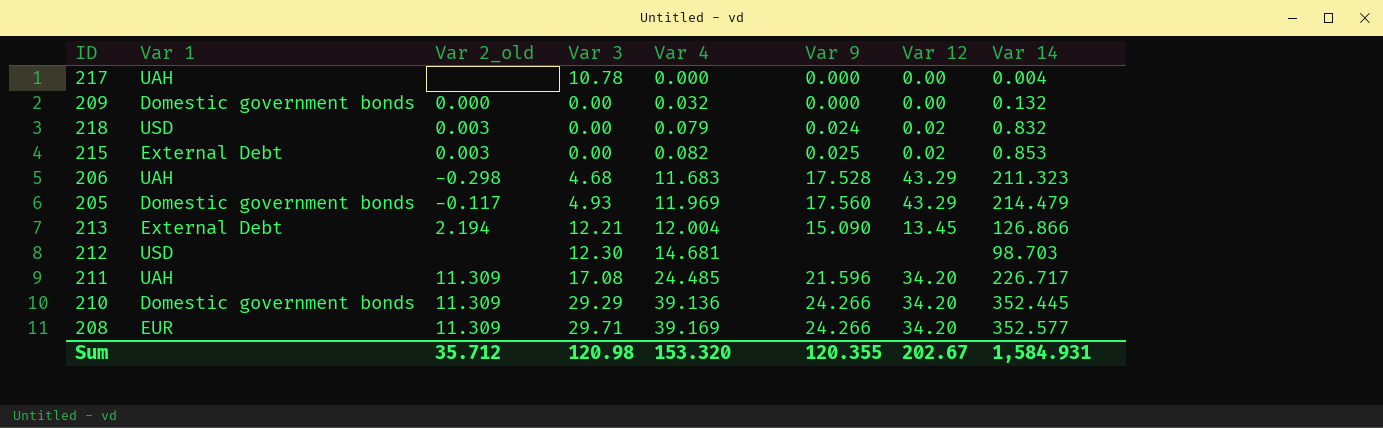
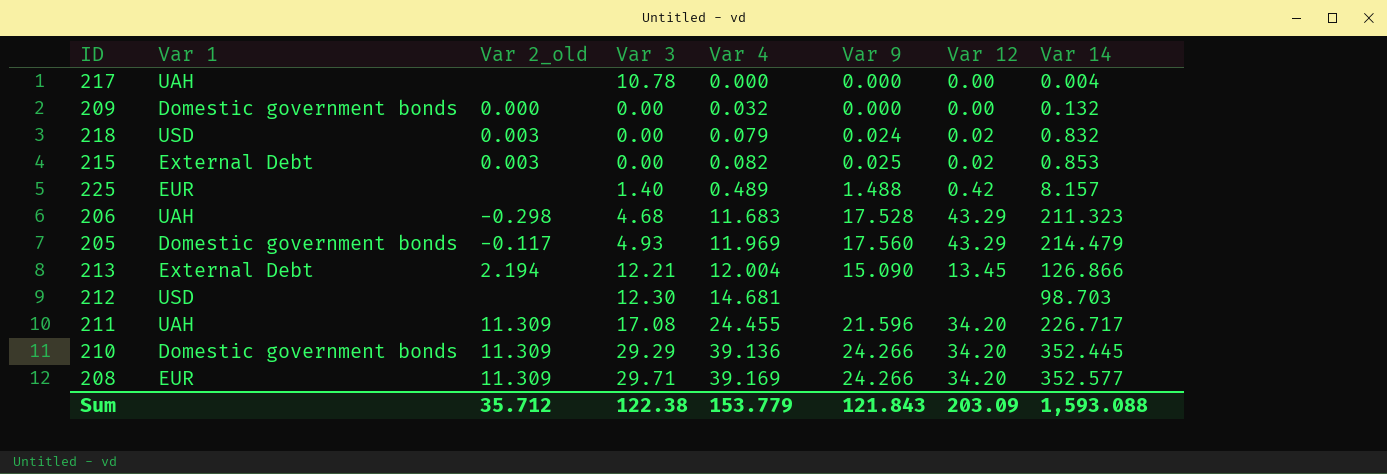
row 225: none -> EUR | none | 1.40 | 0.489 | 1.488 | 0.42 | 8.157
211 | Var 4: 24.485 -> 24.455
Sum | Var 3: 120.98 -> 122.38
Sum | Var 4: 153.320 -> 153.779
Sum | Var 9: 120.355 -> 121.843
Sum | Var 12: 202.67 -> 203.09
Sum | Var 14: 1,584.931 -> 1,593.088

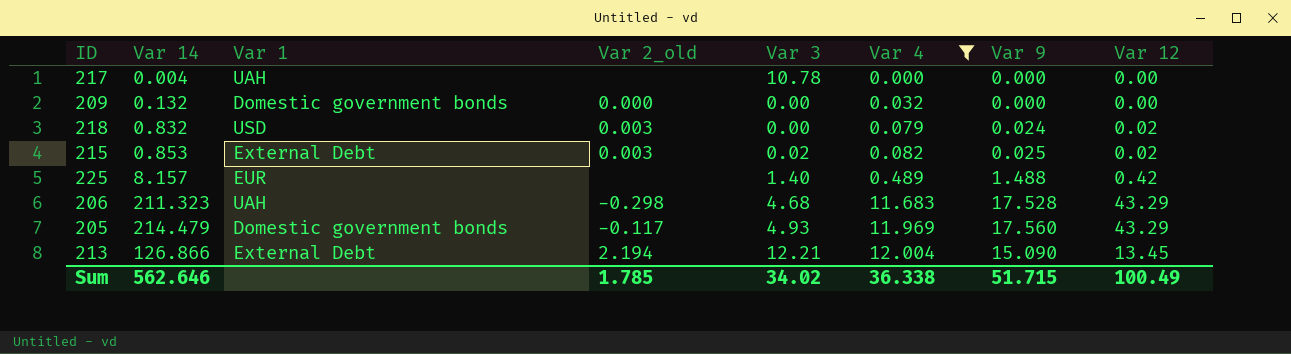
filter: none -> Var 4 <= 12.004
column Var 14 | position: 8 -> 2
215 | Var 3: 0.00 -> 0.02
Sum | Var 14: 1,593.088 -> 562.646
Sum | Var 2_old: 35.712 -> 1.785
Sum | Var 3: 122.38 -> 34.02
Sum | Var 4: 153.779 -> 36.338
Sum | Var 9: 121.843 -> 51.715
Sum | Var 12: 203.09 -> 100.49

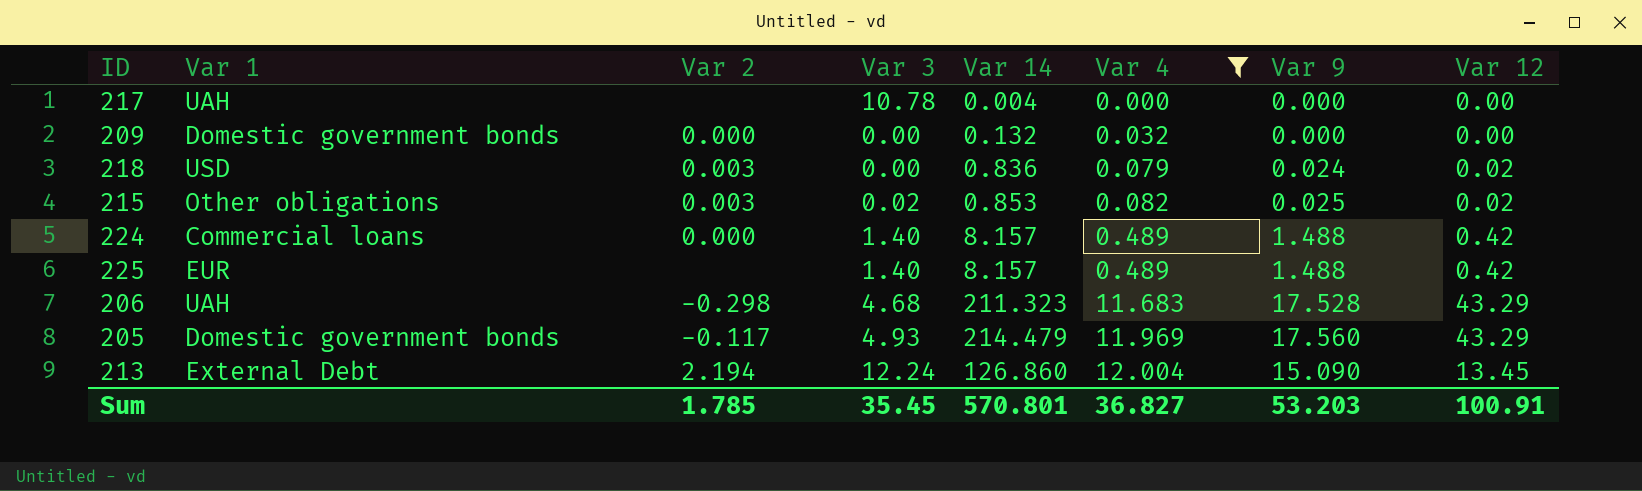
column name: Var 2_old -> Var 2
column Var 14 | position: 2 -> 5
218 | Var 14: 0.832 -> 0.836
215 | Var 1: External Debt -> Other obligations
row 224: none -> Commercial loans | 0.000 | 1.40 | 8.157 | 0.489 | 1.488 | 0.42
213 | Var 3: 12.21 -> 12.24
213 | Var 14: 126.866 -> 126.860
Sum | Var 3: 34.02 -> 35.45
Sum | Var 14: 562.646 -> 570.801
Sum | Var 4: 36.338 -> 36.827
Sum | Var 9: 51.715 -> 53.203
Sum | Var 12: 100.49 -> 100.91

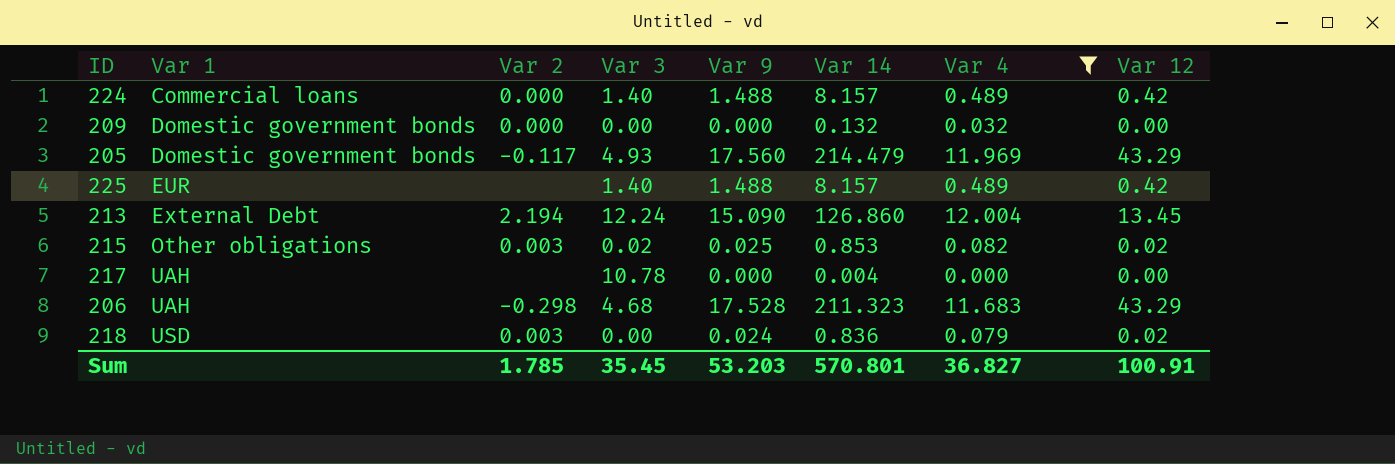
row order: Var 4 ascending -> Var 1 ascending
column Var 9 | position: 7 -> 5

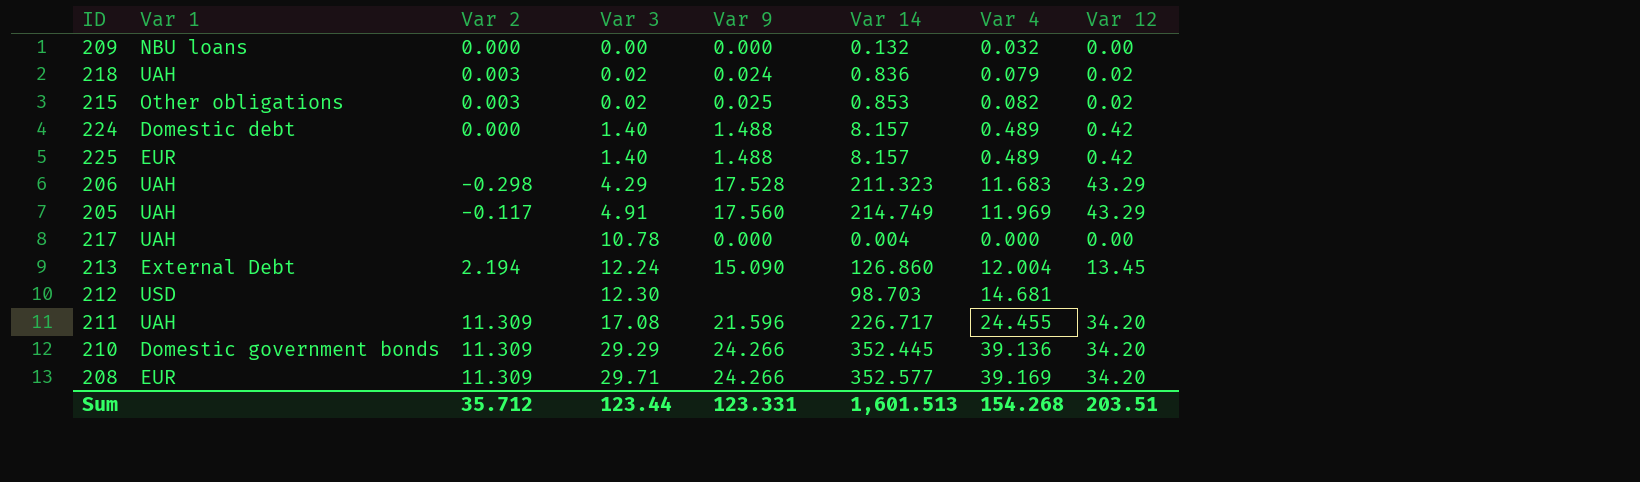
filter: Var 4 <= 12.004 -> none
row order: Var 1 ascending -> Var 3 ascending
209 | Var 1: Domestic government bonds -> NBU loans
218 | Var 1: USD -> UAH
218 | Var 3: 0.00 -> 0.02
224 | Var 1: Commercial loans -> Domestic debt
206 | Var 3: 4.68 -> 4.29
205 | Var 1: Domestic government bonds -> UAH
205 | Var 3: 4.93 -> 4.91
205 | Var 14: 214.479 -> 214.749
Sum | Var 2: 1.785 -> 35.712
Sum | Var 3: 35.45 -> 123.44
Sum | Var 9: 53.203 -> 123.331
Sum | Var 14: 570.801 -> 1,601.513
Sum | Var 4: 36.827 -> 154.268
Sum | Var 12: 100.91 -> 203.51

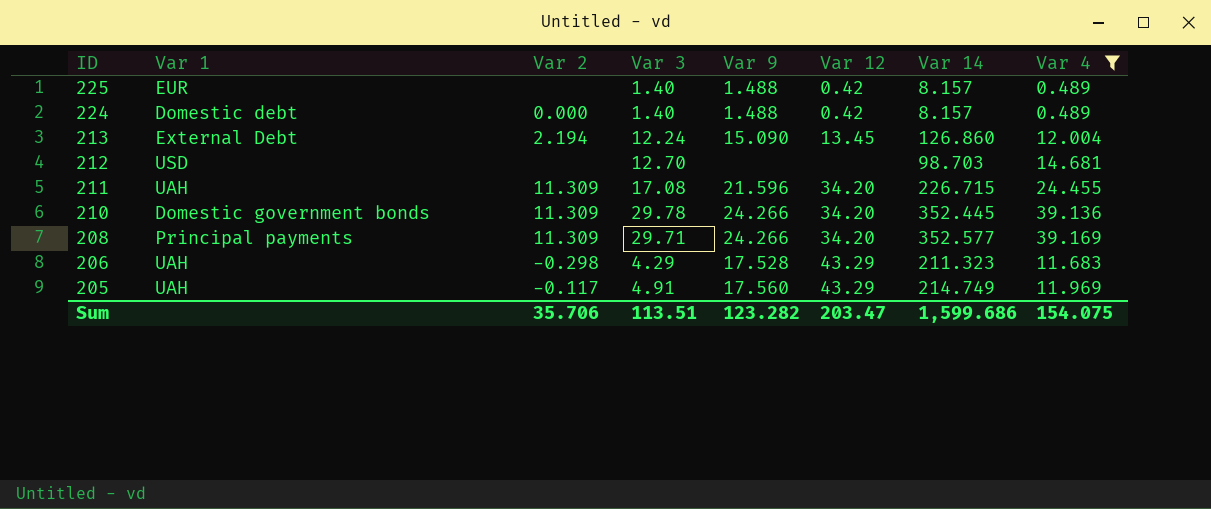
filter: none -> Var 4 >= 0.489
row order: Var 3 ascending -> ID descending
column Var 12 | position: 8 -> 6
212 | Var 3: 12.30 -> 12.70
211 | Var 14: 226.717 -> 226.715
210 | Var 3: 29.29 -> 29.78
208 | Var 1: EUR -> Principal payments
Sum | Var 2: 35.712 -> 35.706
Sum | Var 3: 123.44 -> 113.51
Sum | Var 9: 123.331 -> 123.282
Sum | Var 12: 203.51 -> 203.47
Sum | Var 14: 1,601.513 -> 1,599.686
Sum | Var 4: 154.268 -> 154.075

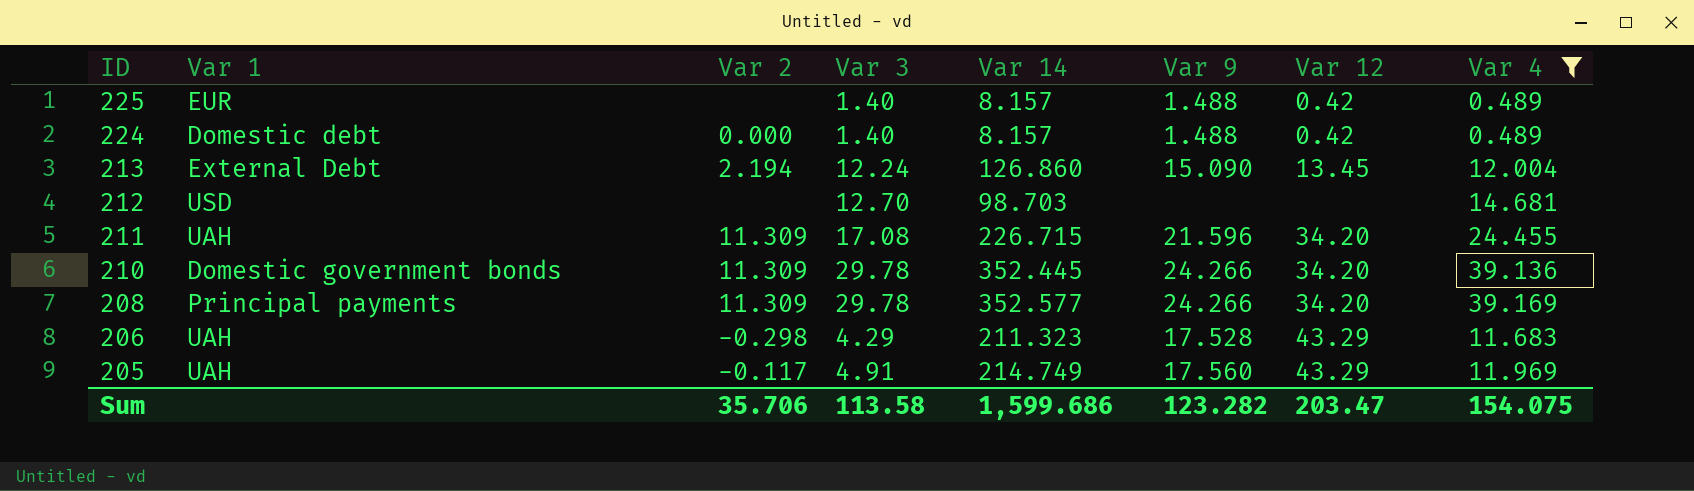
column Var 14 | position: 7 -> 5
208 | Var 3: 29.71 -> 29.78
Sum | Var 3: 113.51 -> 113.58

